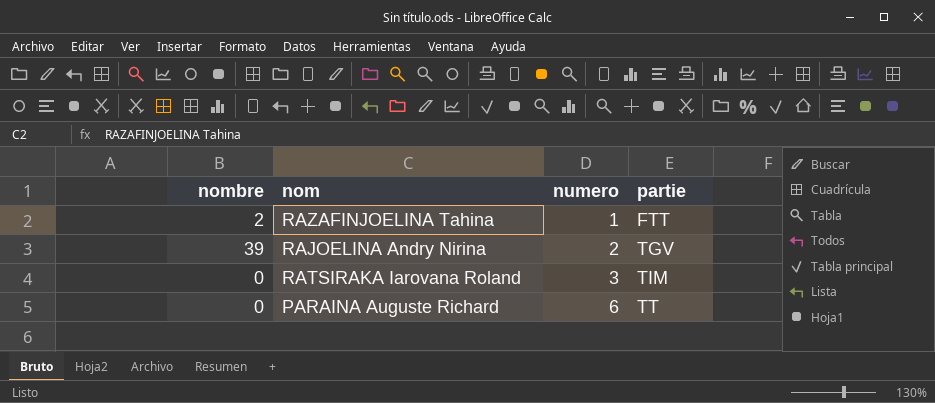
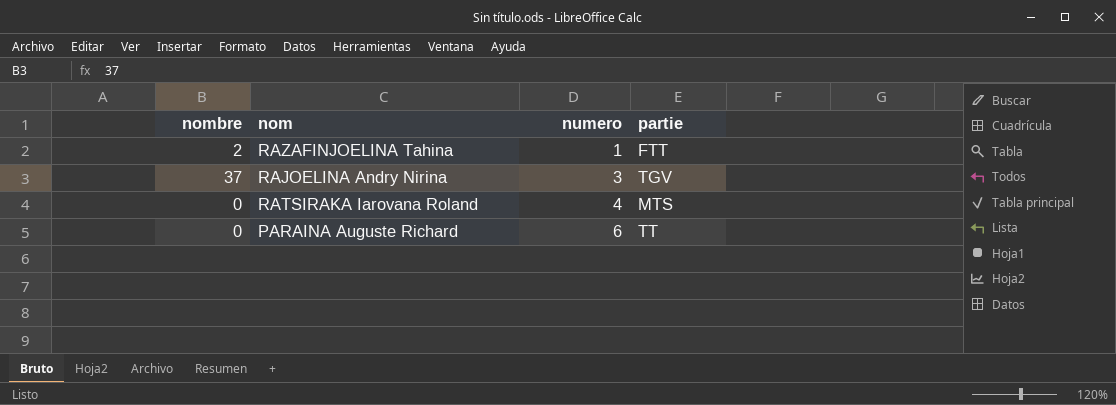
RAJOELINA Andry Nirina | nombre: 39 -> 37
RAJOELINA Andry Nirina | numero: 2 -> 3
RATSIRAKA Iarovana Roland | numero: 3 -> 4
RATSIRAKA Iarovana Roland | partie: TIM -> MTS

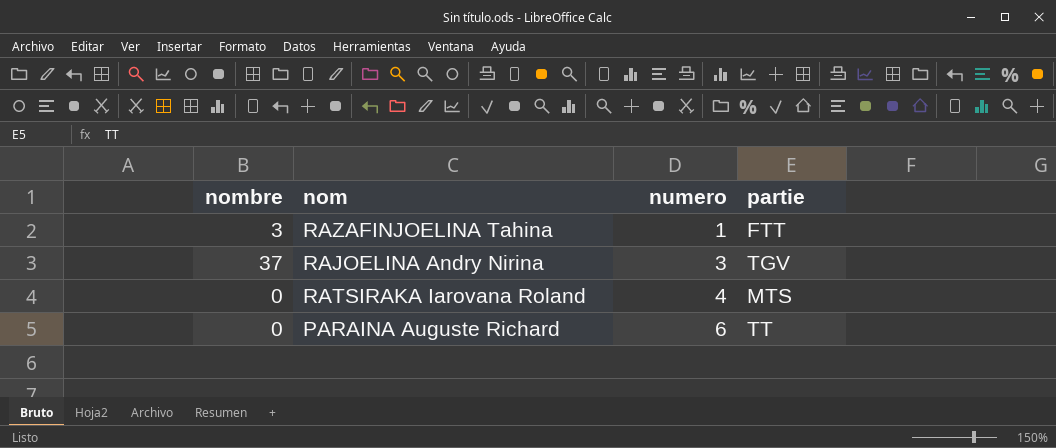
RAZAFINJOELINA Tahina | nombre: 2 -> 3

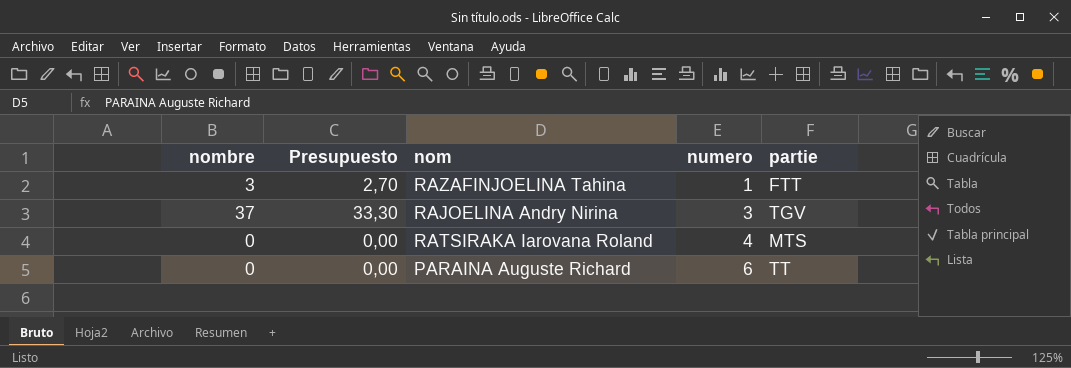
column Presupuesto | formula: none -> [nombre] * 0,9

